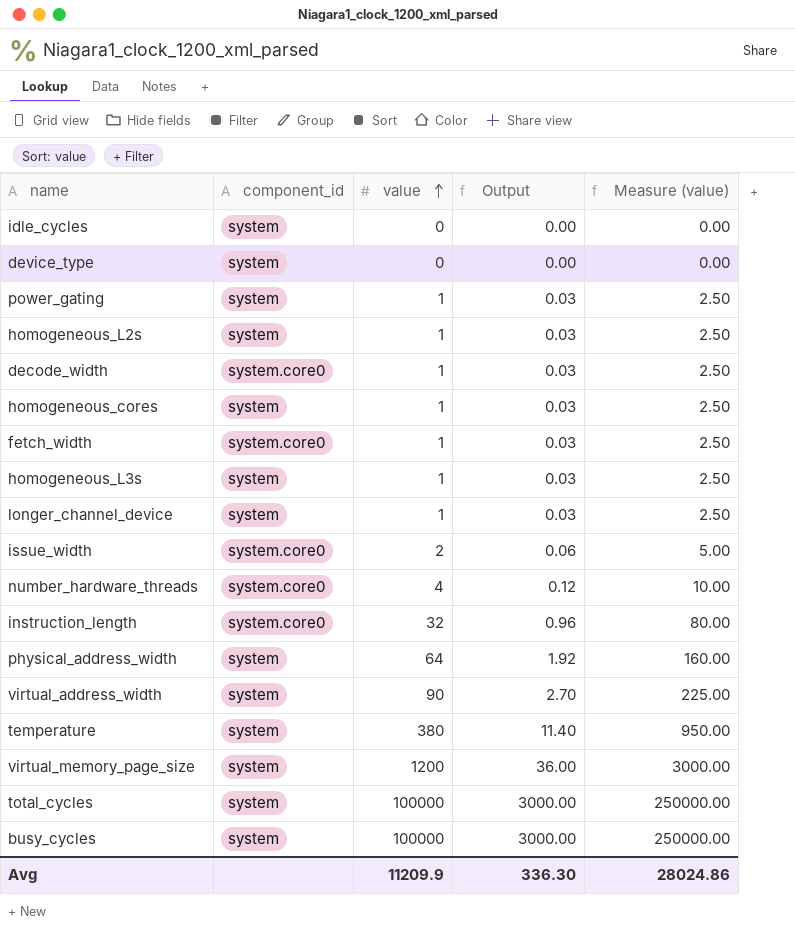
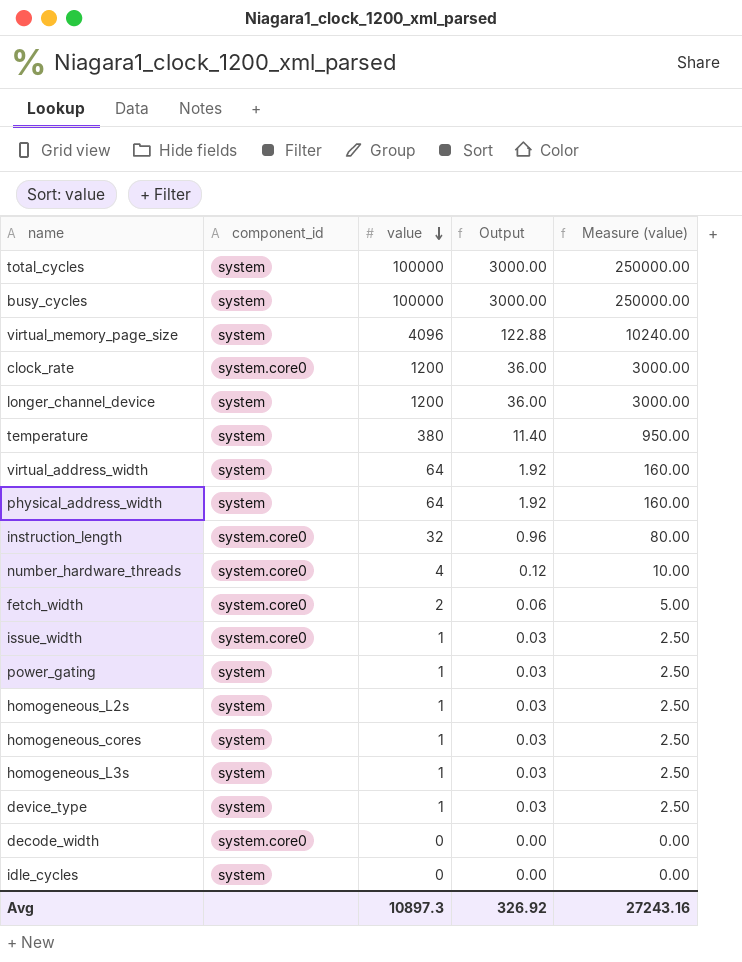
row order: value ascending -> value descending
virtual_memory_page_size | value: 1200 -> 4096
virtual_memory_page_size | Output: 36.00 -> 122.88
virtual_memory_page_size | Measure (value): 3000.00 -> 10240.00
row clock_rate: none -> system.core0 | 1200 | 36.00 | 3000.00
longer_channel_device | value: 1 -> 1200
longer_channel_device | Output: 0.03 -> 36.00
longer_channel_device | Measure (value): 2.50 -> 3000.00
virtual_address_width | value: 90 -> 64
virtual_address_width | Output: 2.70 -> 1.92
virtual_address_width | Measure (value): 225.00 -> 160.00
fetch_width | value: 1 -> 2
fetch_width | Output: 0.03 -> 0.06
fetch_width | Measure (value): 2.50 -> 5.00
issue_width | value: 2 -> 1
issue_width | Output: 0.06 -> 0.03
issue_width | Measure (value): 5.00 -> 2.50
device_type | value: 0 -> 1
device_type | Output: 0.00 -> 0.03
device_type | Measure (value): 0.00 -> 2.50
decode_width | value: 1 -> 0
decode_width | Output: 0.03 -> 0.00
decode_width | Measure (value): 2.50 -> 0.00
Avg | value: 11209.9 -> 10897.3
Avg | Output: 336.30 -> 326.92
Avg | Measure (value): 28024.86 -> 27243.16

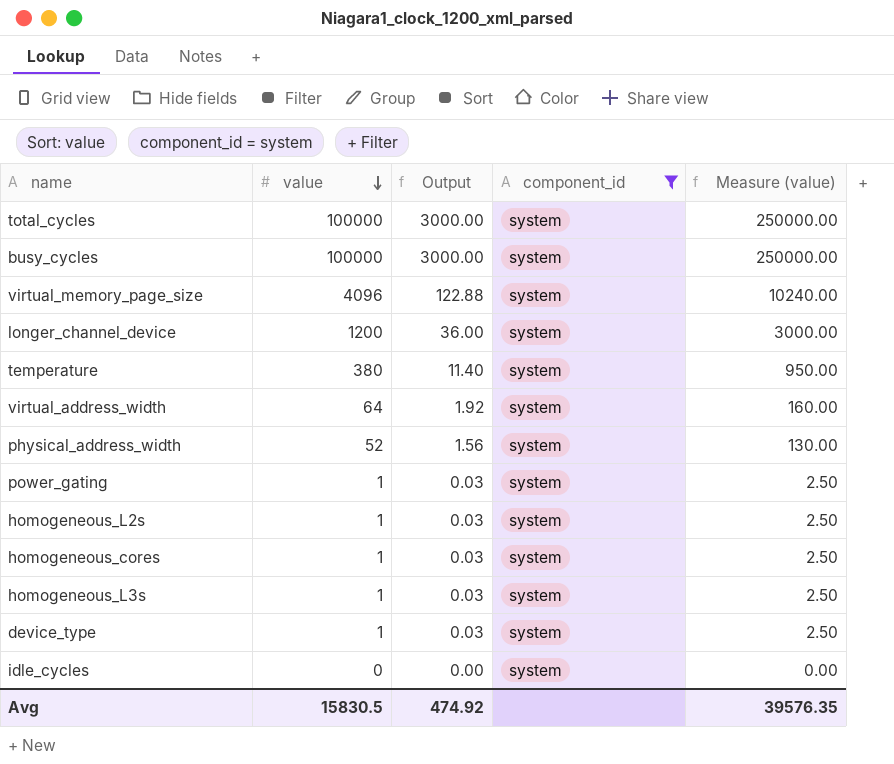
filter: none -> component_id = system
column component_id | position: 2 -> 4
physical_address_width | value: 64 -> 52
physical_address_width | Output: 1.92 -> 1.56
physical_address_width | Measure (value): 160.00 -> 130.00
Avg | value: 10897.3 -> 15830.5
Avg | Output: 326.92 -> 474.92
Avg | Measure (value): 27243.16 -> 39576.35

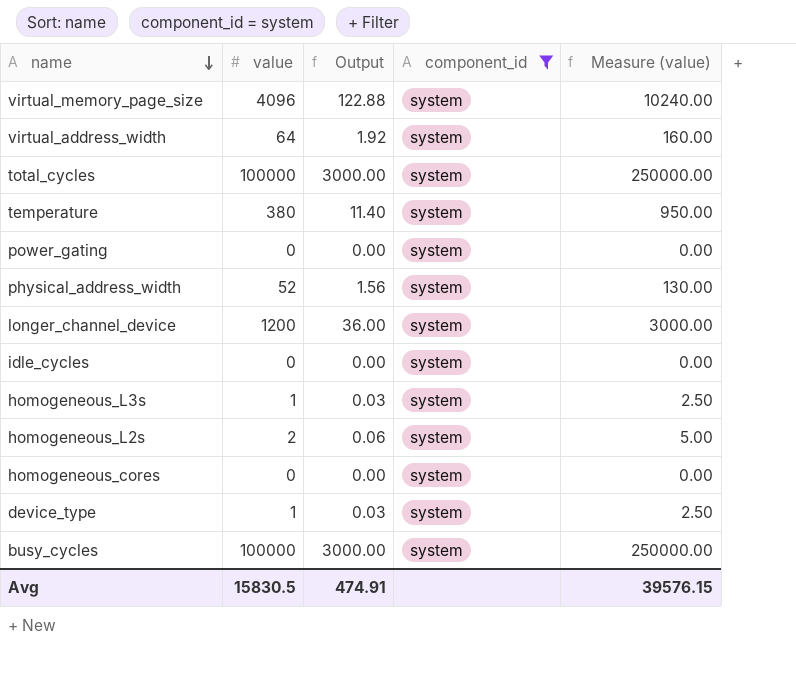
row order: value descending -> name descending
power_gating | value: 1 -> 0
power_gating | Output: 0.03 -> 0.00
power_gating | Measure (value): 2.50 -> 0.00
homogeneous_L2s | value: 1 -> 2
homogeneous_L2s | Output: 0.03 -> 0.06
homogeneous_L2s | Measure (value): 2.50 -> 5.00
homogeneous_cores | value: 1 -> 0
homogeneous_cores | Output: 0.03 -> 0.00
homogeneous_cores | Measure (value): 2.50 -> 0.00
Avg | Output: 474.92 -> 474.91
Avg | Measure (value): 39576.35 -> 39576.15

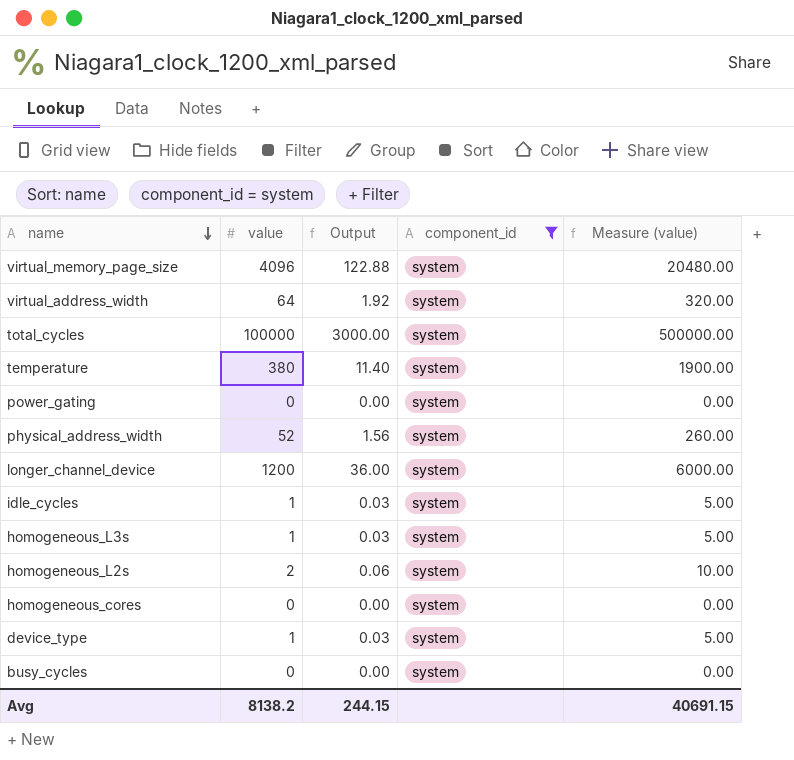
column Measure (value) | formula: [value] * 2.5 -> [value] * 5
idle_cycles | value: 0 -> 1
idle_cycles | Output: 0.00 -> 0.03
busy_cycles | value: 100000 -> 0
busy_cycles | Output: 3000.00 -> 0.00
Avg | value: 15830.5 -> 8138.2
Avg | Output: 474.91 -> 244.15
Avg | Measure (value): 39576.15 -> 40691.15

